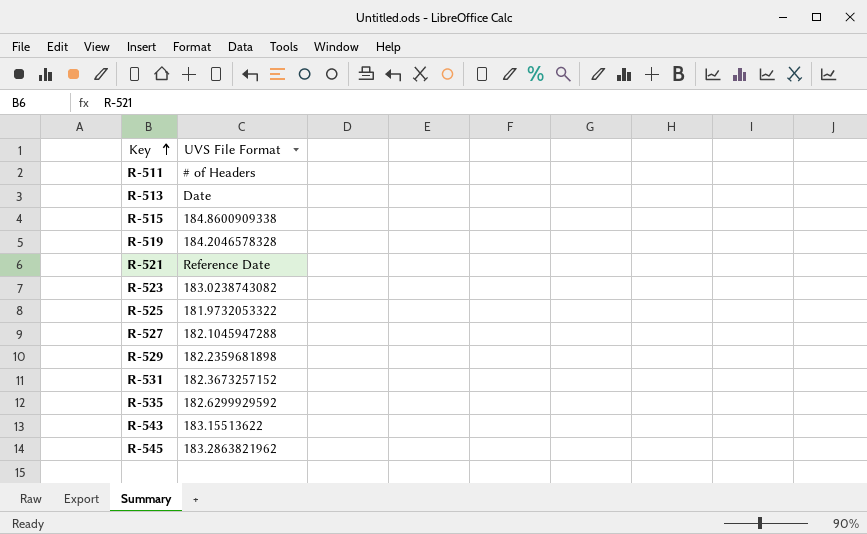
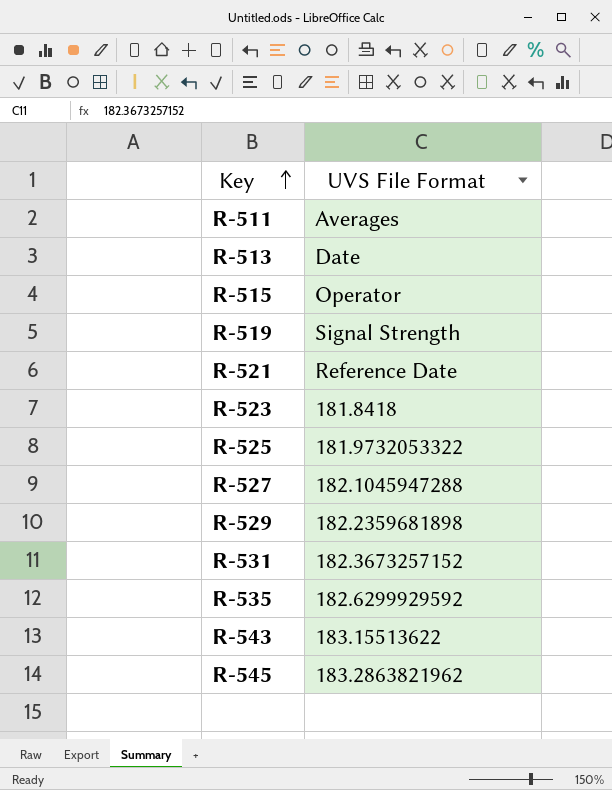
R-511 | UVS File Format: # of Headers -> Averages
R-515 | UVS File Format: 184.8600909338 -> Operator
R-519 | UVS File Format: 184.2046578328 -> Signal Strength
R-523 | UVS File Format: 183.0238743082 -> 181.8418

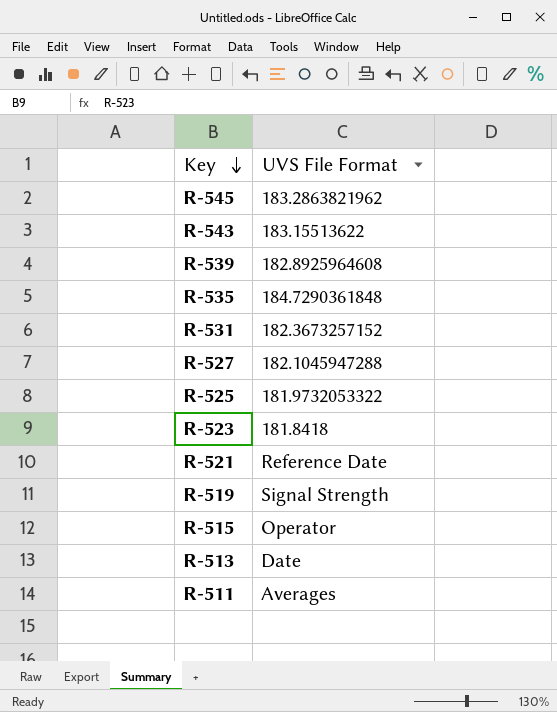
row order: Key ascending -> Key descending
row R-529: 182.2359681898 -> none
row R-539: none -> 182.8925964608
R-535 | UVS File Format: 182.6299929592 -> 184.7290361848

